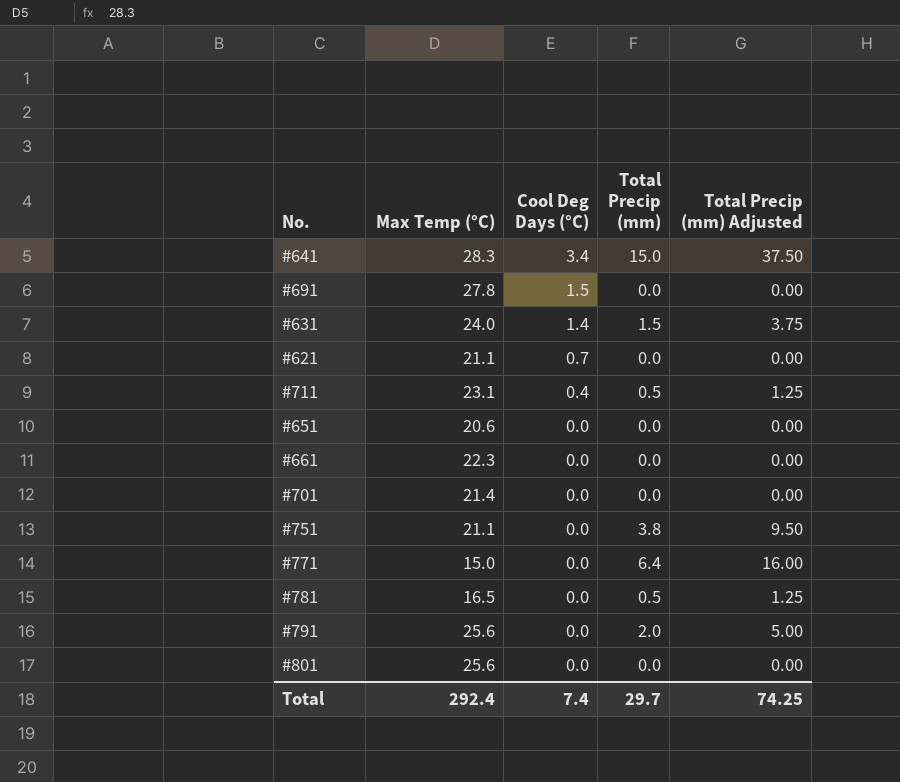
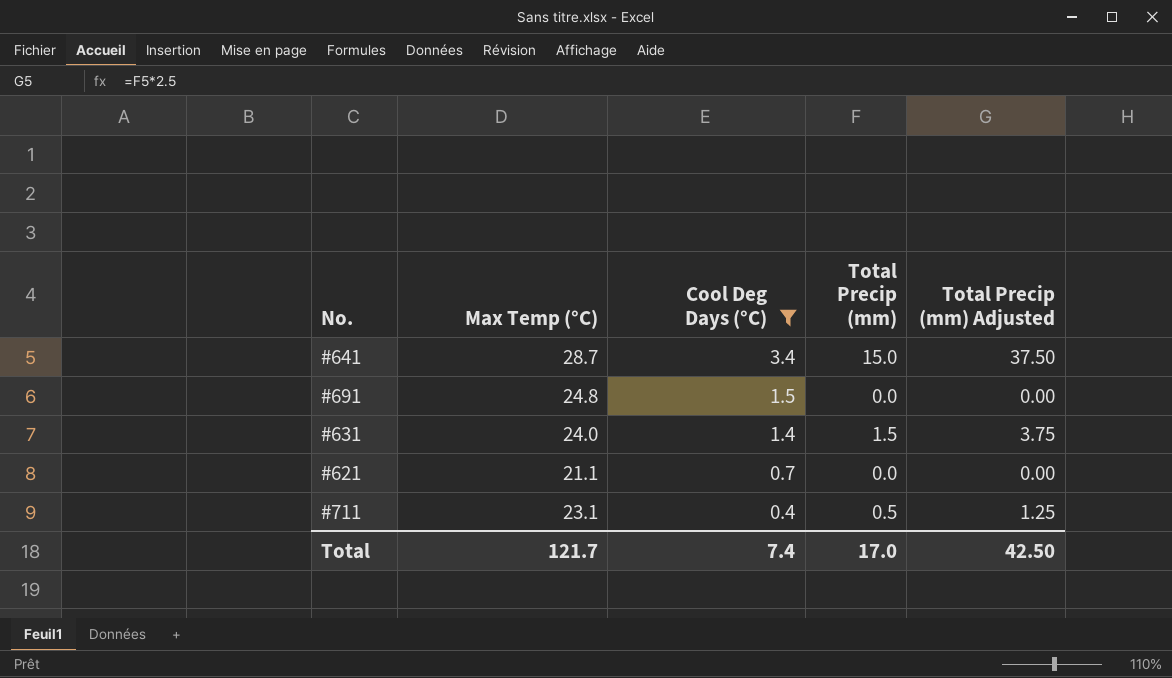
filter: none -> Cool Deg Days (°C) != 0.0
#641 | Max Temp (°C): 28.3 -> 28.7
#691 | Max Temp (°C): 27.8 -> 24.8
Total | Max Temp (°C): 292.4 -> 121.7
Total | Total Precip (mm): 29.7 -> 17.0
Total | Total Precip (mm) Adjusted: 74.25 -> 42.50

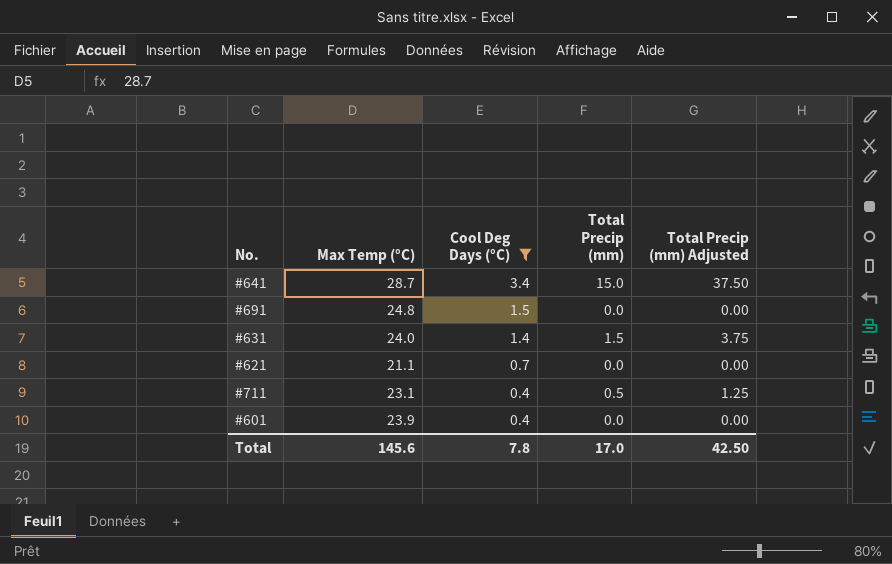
row #601: none -> 23.9 | 0.4 | 0.0 | 0.00
Total | Max Temp (°C): 121.7 -> 145.6
Total | Cool Deg Days (°C): 7.4 -> 7.8

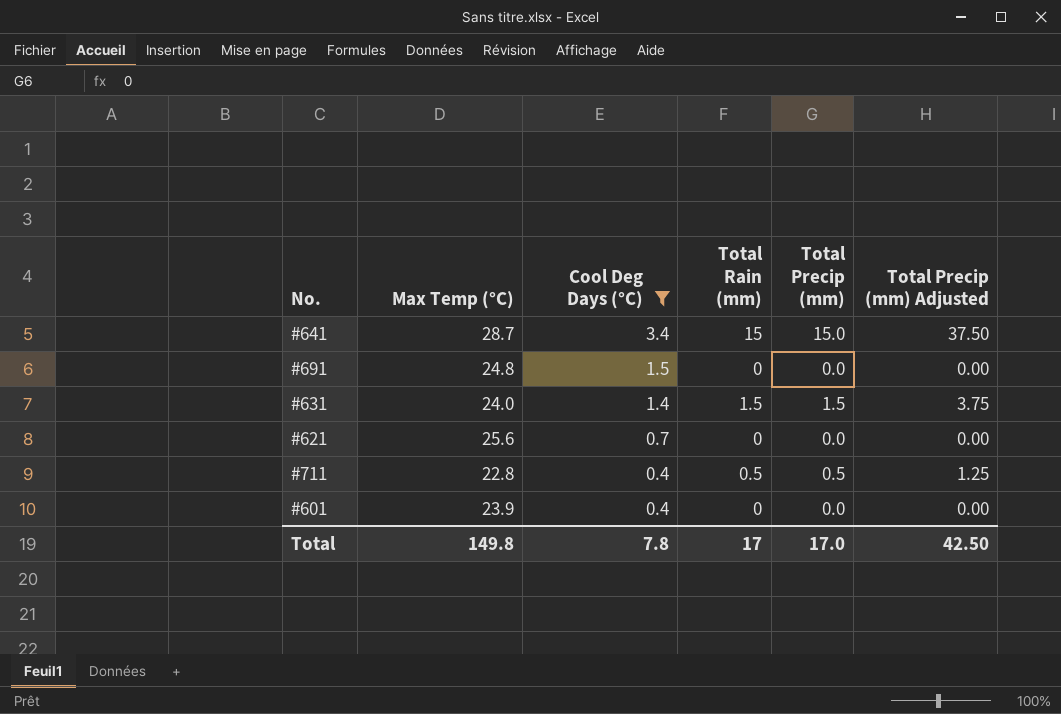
column Total Rain (mm) | position: none -> 4
#621 | Max Temp (°C): 21.1 -> 25.6
#711 | Max Temp (°C): 23.1 -> 22.8
Total | Max Temp (°C): 145.6 -> 149.8

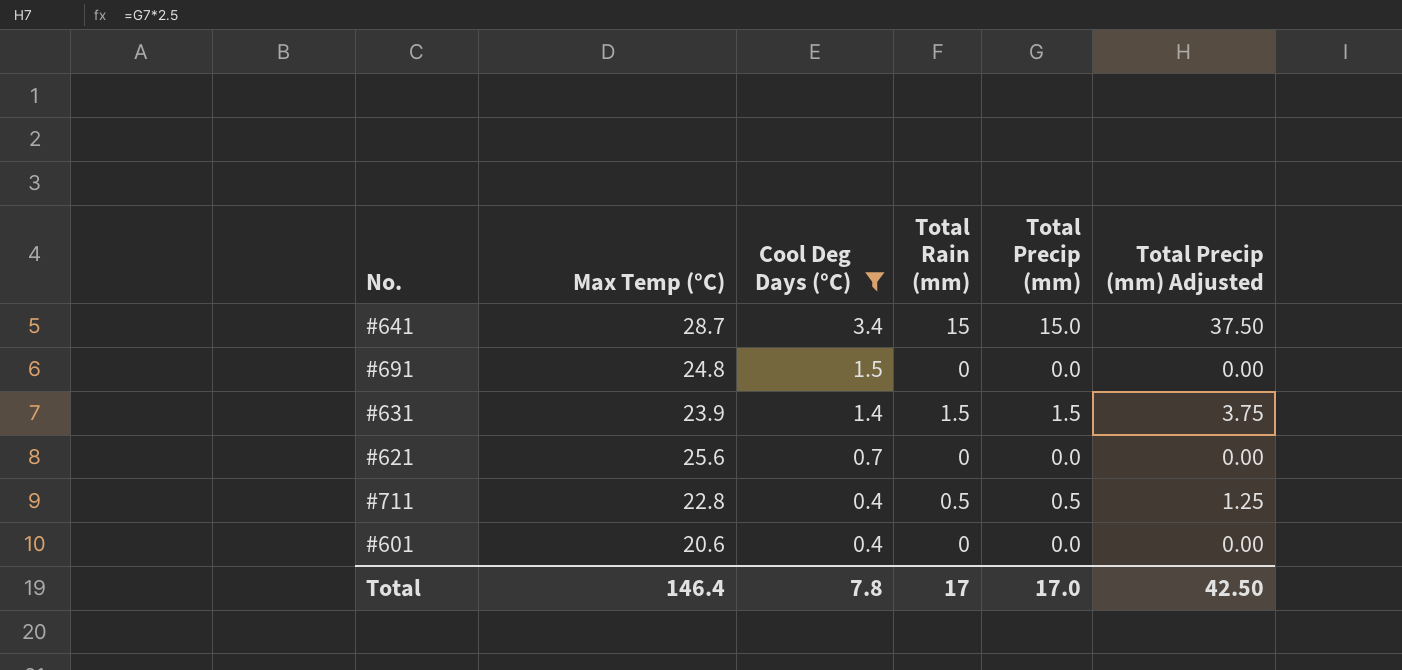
#631 | Max Temp (°C): 24.0 -> 23.9
#601 | Max Temp (°C): 23.9 -> 20.6
Total | Max Temp (°C): 149.8 -> 146.4

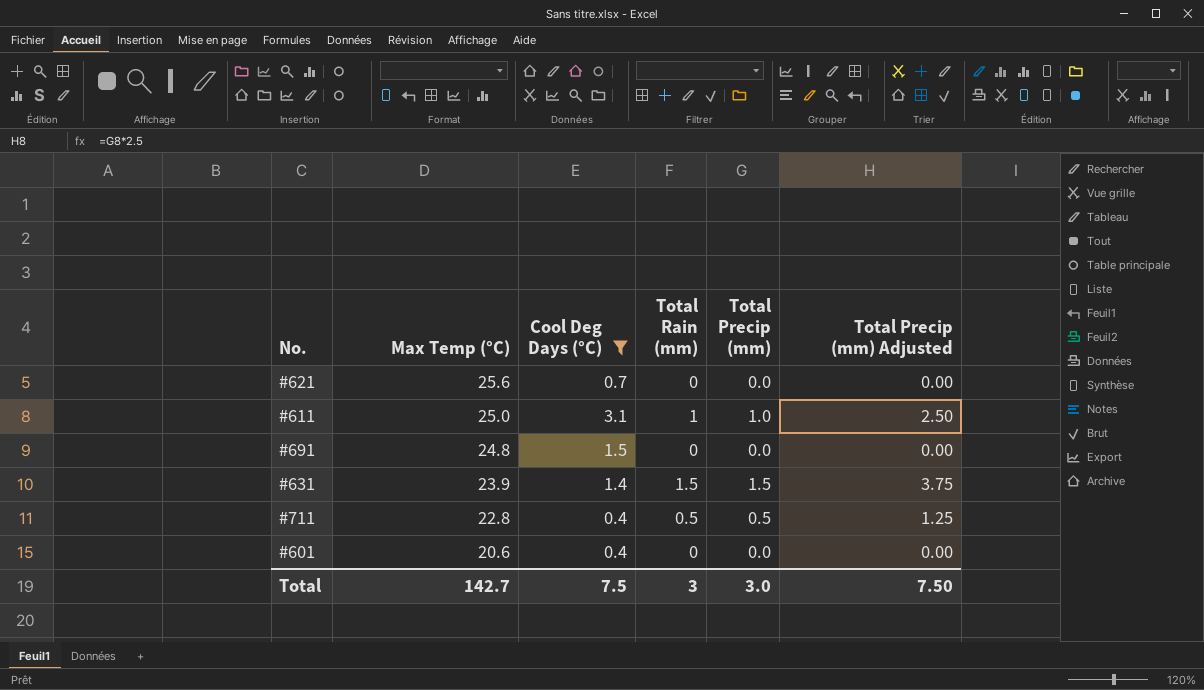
row order: Cool Deg Days (°C) descending -> Max Temp (°C) descending
row #641: 28.7 | 3.4 | 15 | 15.0 | 37.50 -> none
row #611: none -> 25.0 | 3.1 | 1 | 1.0 | 2.50
Total | Max Temp (°C): 146.4 -> 142.7
Total | Cool Deg Days (°C): 7.8 -> 7.5
Total | Total Rain (mm): 17 -> 3
Total | Total Precip (mm): 17.0 -> 3.0
Total | Total Precip (mm) Adjusted: 42.50 -> 7.50

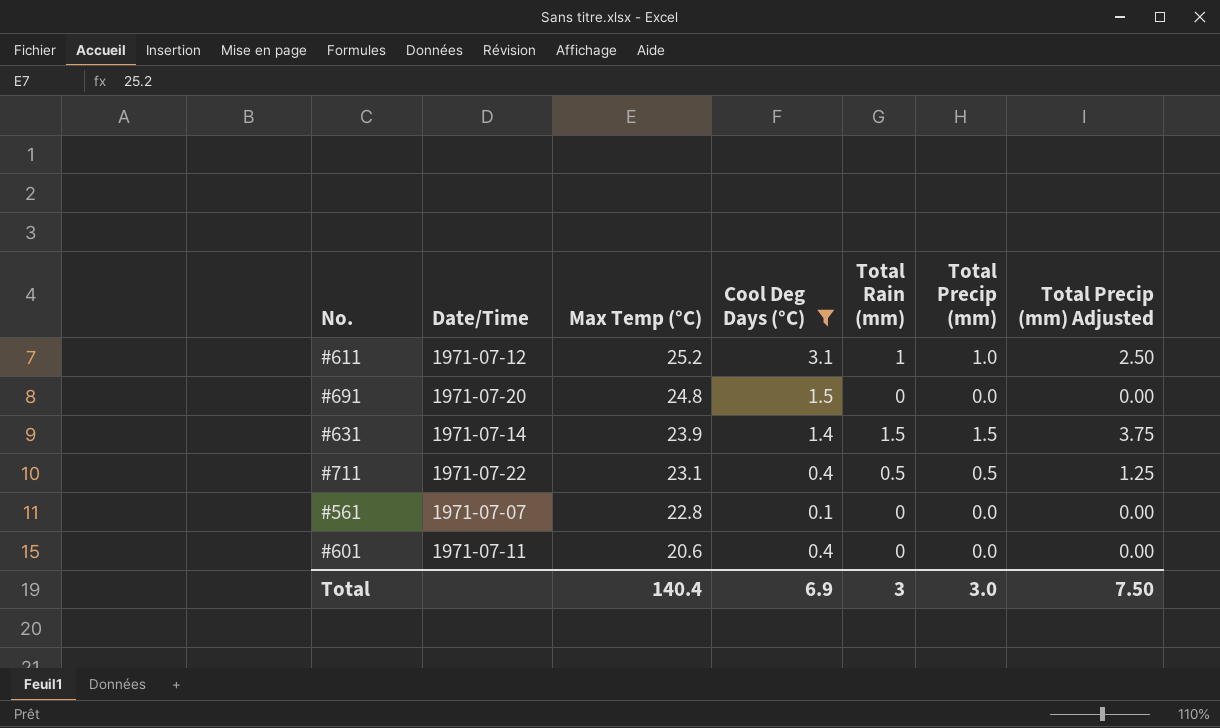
column Date/Time | position: none -> 2
row #621: 25.6 | 0.7 | 0 | 0.0 | 0.00 -> none
#611 | Max Temp (°C): 25.0 -> 25.2
#711 | Max Temp (°C): 22.8 -> 23.1
row #561: none -> 1971-07-07 | 22.8 | 0.1 | 0 | 0.0 | 0.00
Total | Max Temp (°C): 142.7 -> 140.4
Total | Cool Deg Days (°C): 7.5 -> 6.9

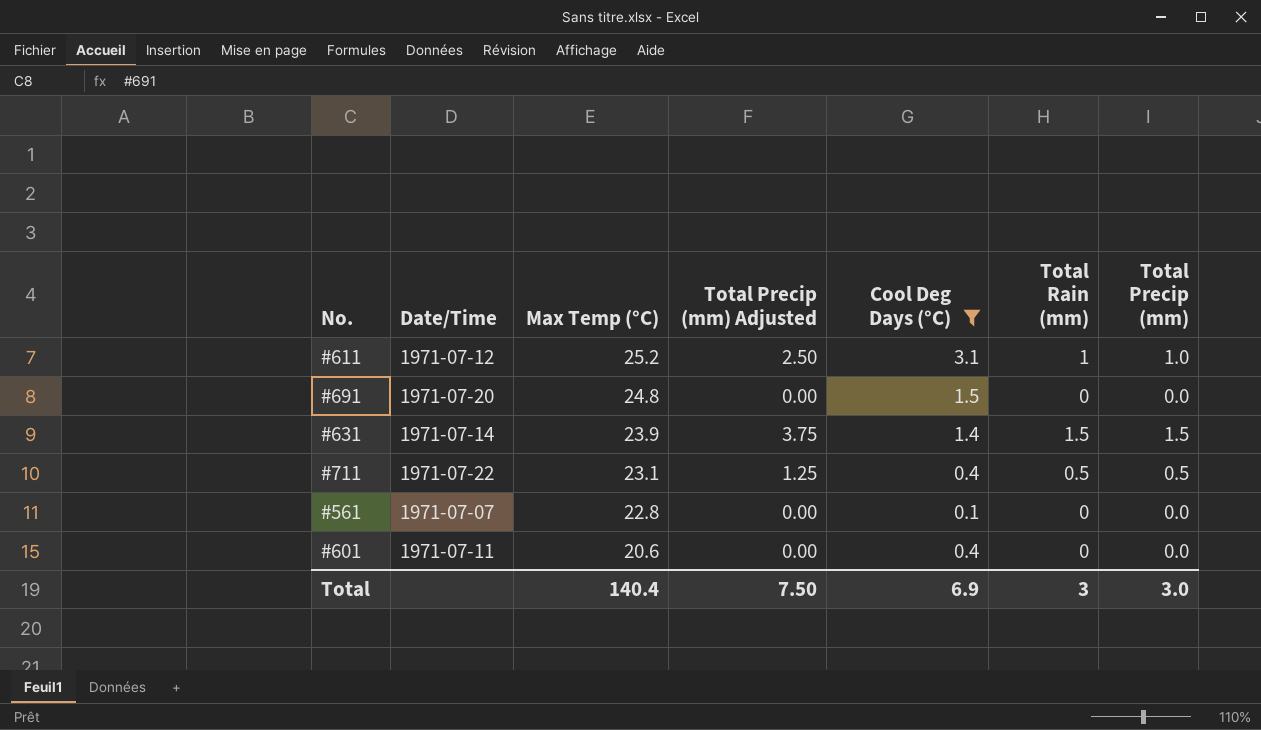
column Total Precip (mm) Adjusted | position: 7 -> 4

